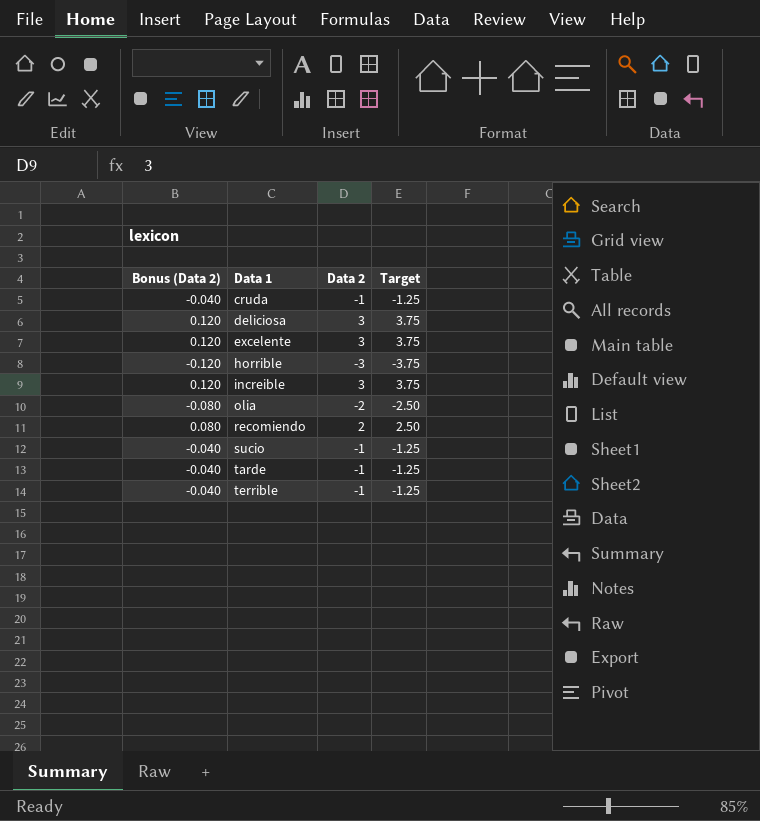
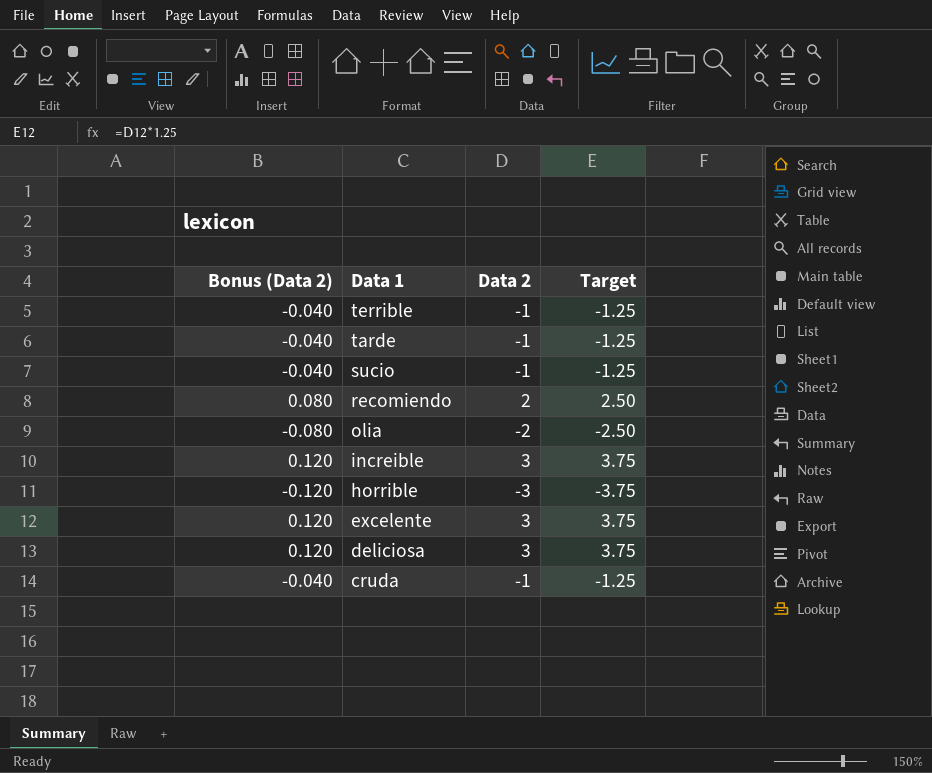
row order: Data 1 ascending -> Data 1 descending

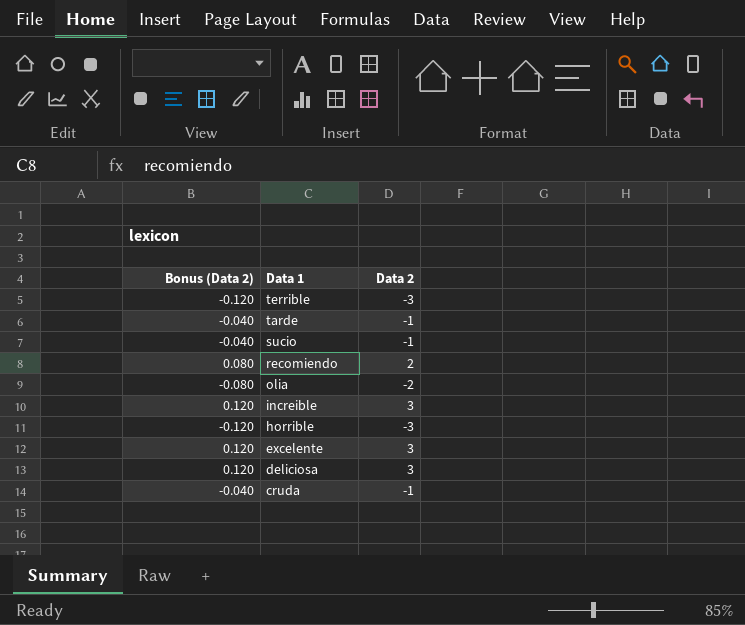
column Target | formula: [Data 2] * 1.25 -> none
terrible | Bonus (Data 2): -0.040 -> -0.120
terrible | Data 2: -1 -> -3

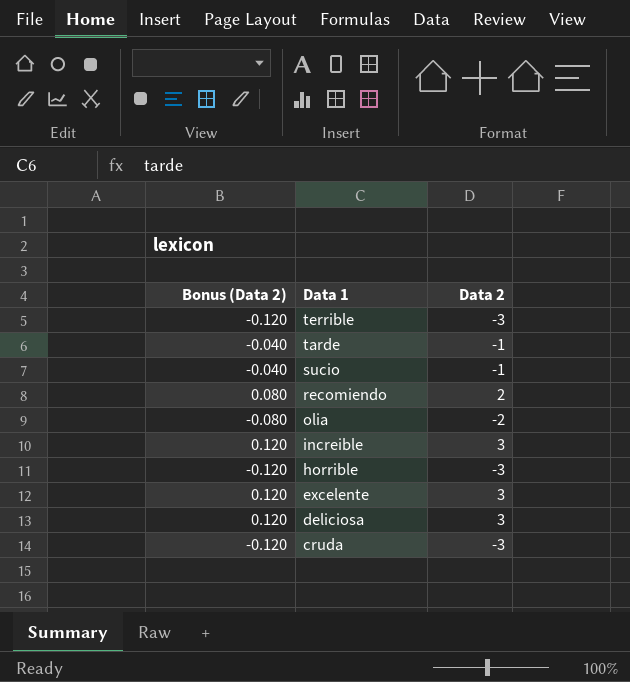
cruda | Bonus (Data 2): -0.040 -> -0.120
cruda | Data 2: -1 -> -3

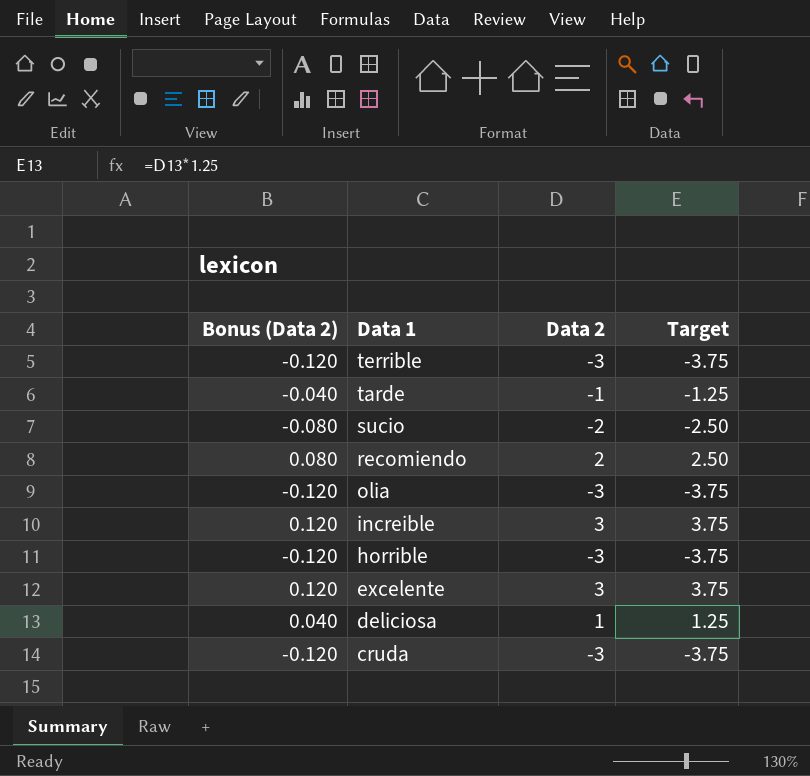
column Target | formula: none -> [Data 2] * 1.25
sucio | Bonus (Data 2): -0.040 -> -0.080
sucio | Data 2: -1 -> -2
olia | Bonus (Data 2): -0.080 -> -0.120
olia | Data 2: -2 -> -3
deliciosa | Bonus (Data 2): 0.120 -> 0.040
deliciosa | Data 2: 3 -> 1

